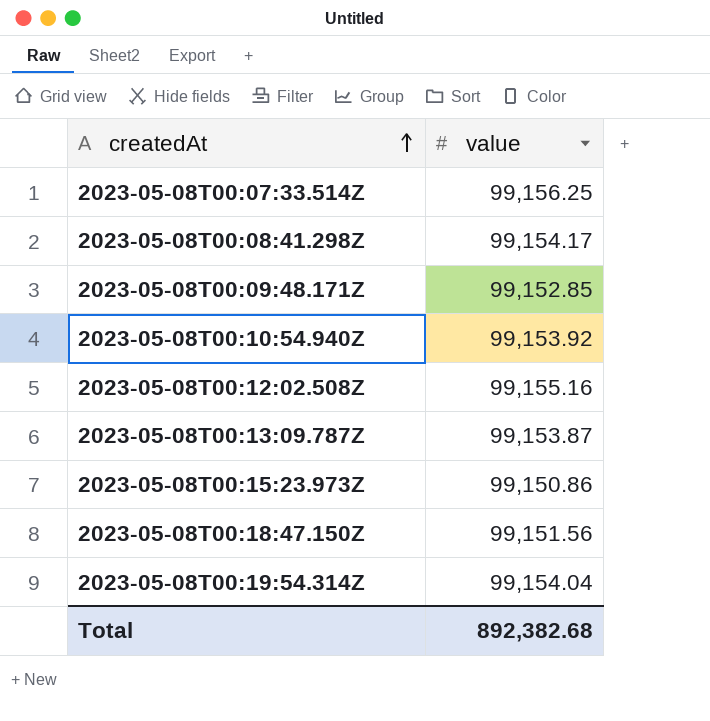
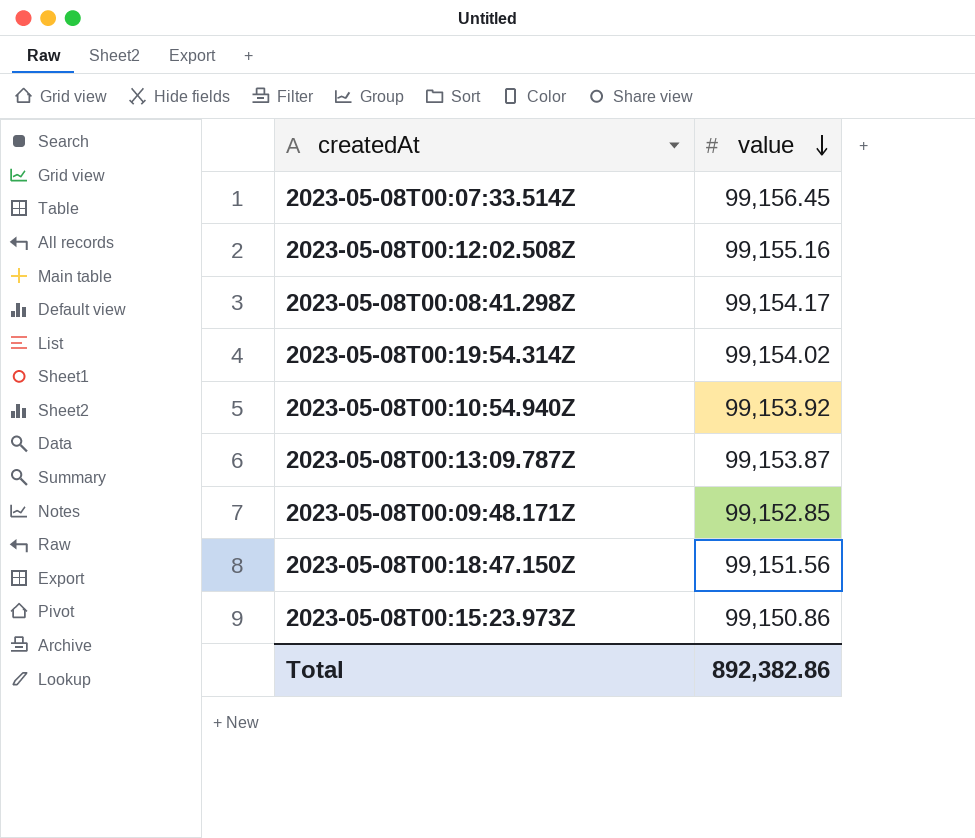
row order: createdAt ascending -> value descending
2023-05-08T00:07:33.514Z | value: 99,156.25 -> 99,156.45
2023-05-08T00:19:54.314Z | value: 99,154.04 -> 99,154.02
Total | value: 892,382.68 -> 892,382.86

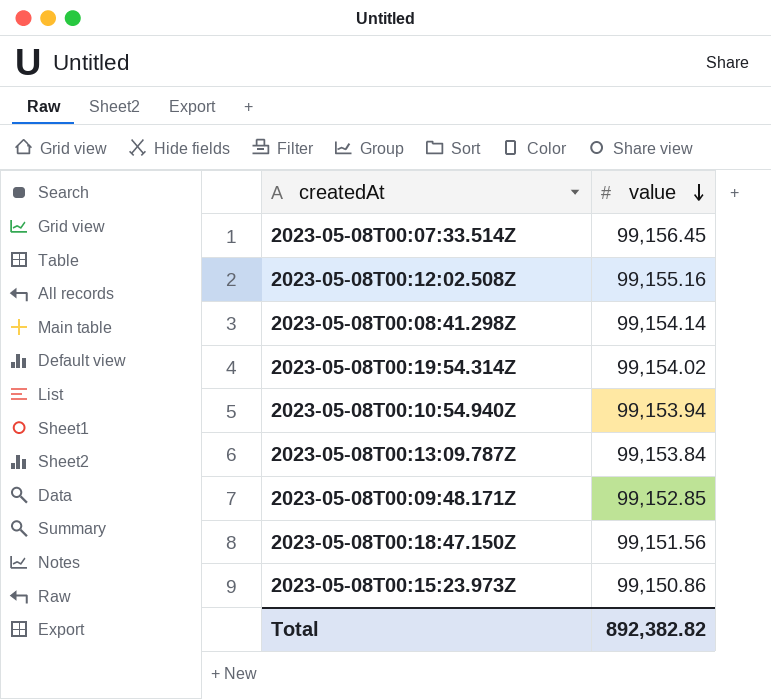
2023-05-08T00:08:41.298Z | value: 99,154.17 -> 99,154.14
2023-05-08T00:10:54.940Z | value: 99,153.92 -> 99,153.94
2023-05-08T00:13:09.787Z | value: 99,153.87 -> 99,153.84
Total | value: 892,382.86 -> 892,382.82

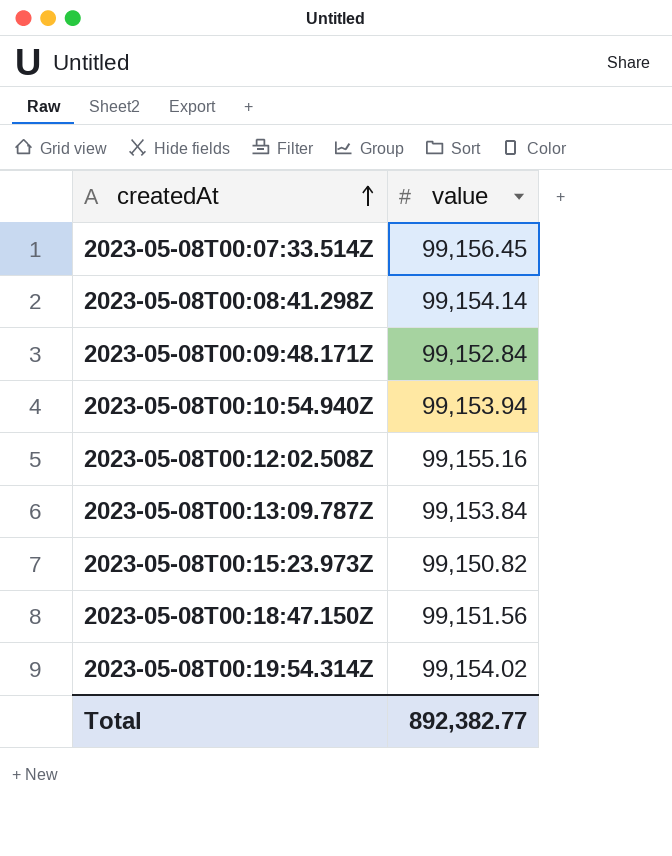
row order: value descending -> createdAt ascending
2023-05-08T00:09:48.171Z | value: 99,152.85 -> 99,152.84
2023-05-08T00:15:23.973Z | value: 99,150.86 -> 99,150.82
Total | value: 892,382.82 -> 892,382.77

